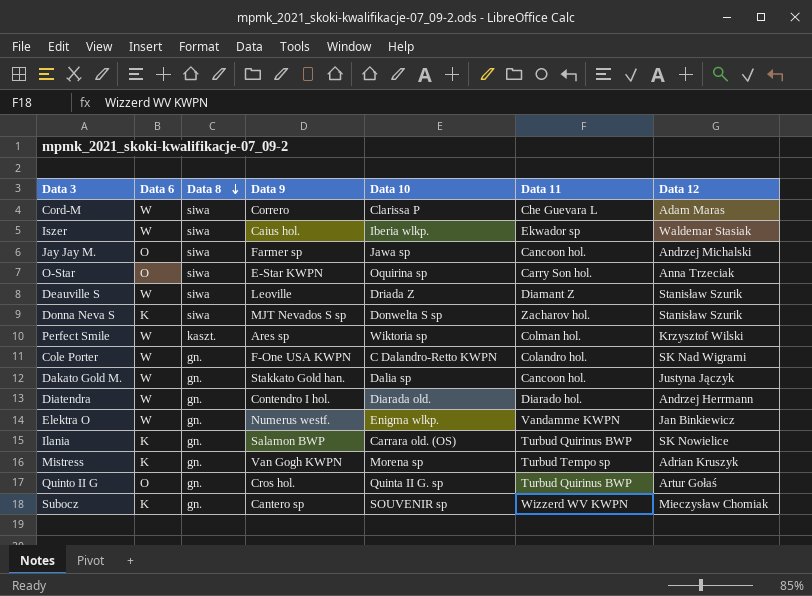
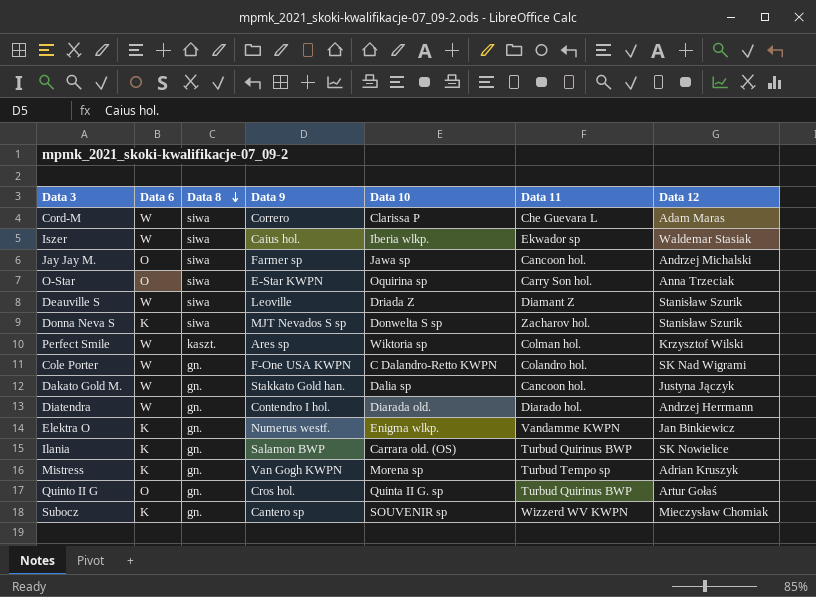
Elektra O | Data 6: W -> K

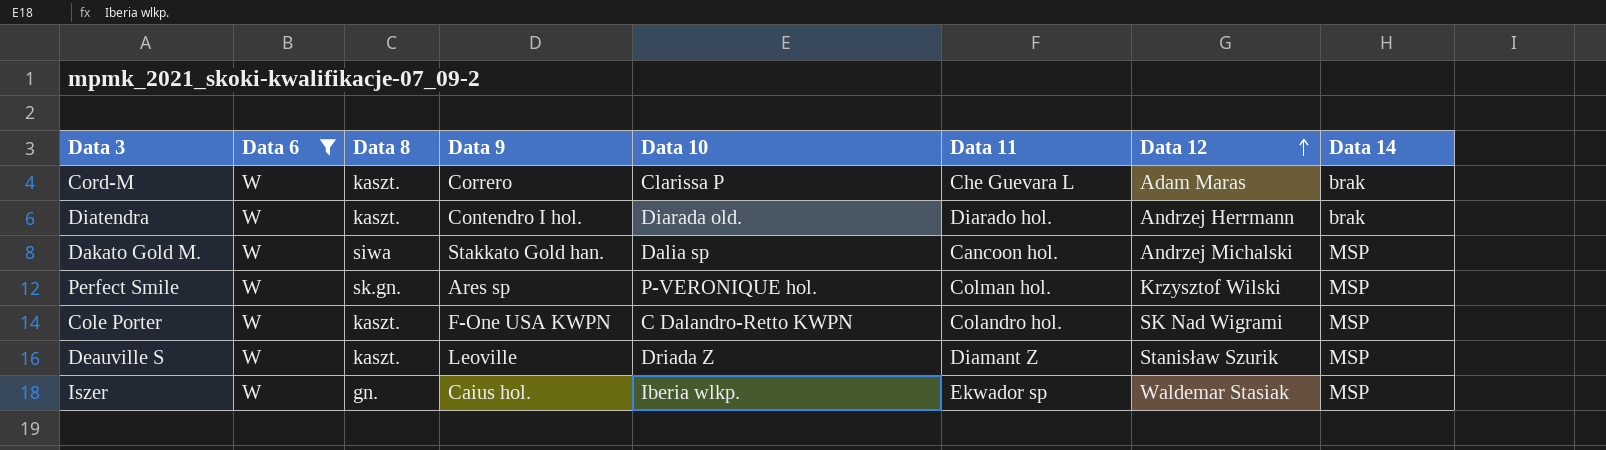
filter: none -> Data 6 = W
row order: Data 8 descending -> Data 12 ascending
column Data 14 | position: none -> 8
Cord-M | Data 8: siwa -> kaszt.
Diatendra | Data 8: gn. -> kaszt.
Dakato Gold M. | Data 8: gn. -> siwa
Dakato Gold M. | Data 12: Justyna Jączyk -> Andrzej Michalski
Perfect Smile | Data 8: kaszt. -> sk.gn.
Perfect Smile | Data 10: Wiktoria sp -> P-VERONIQUE hol.
Cole Porter | Data 8: gn. -> kaszt.
Deauville S | Data 8: siwa -> kaszt.
Iszer | Data 8: siwa -> gn.

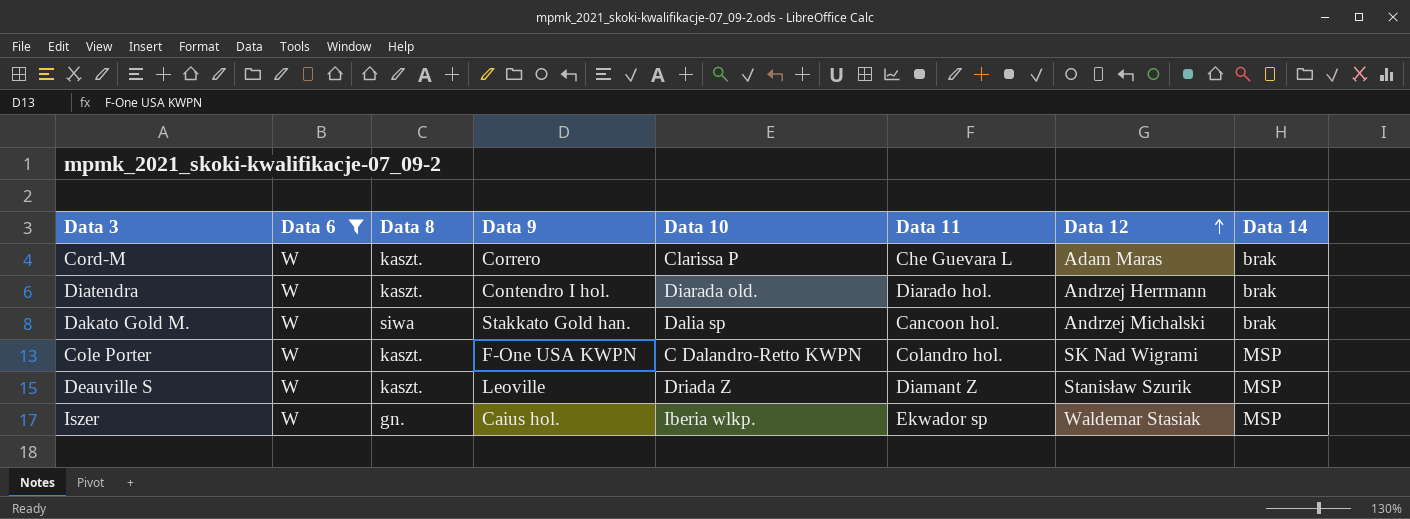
row Perfect Smile: W | sk.gn. | Ares sp | P-VERONIQUE hol. | Colman hol. | Krzysztof Wilski | MSP -> none
Dakato Gold M. | Data 14: MSP -> brak

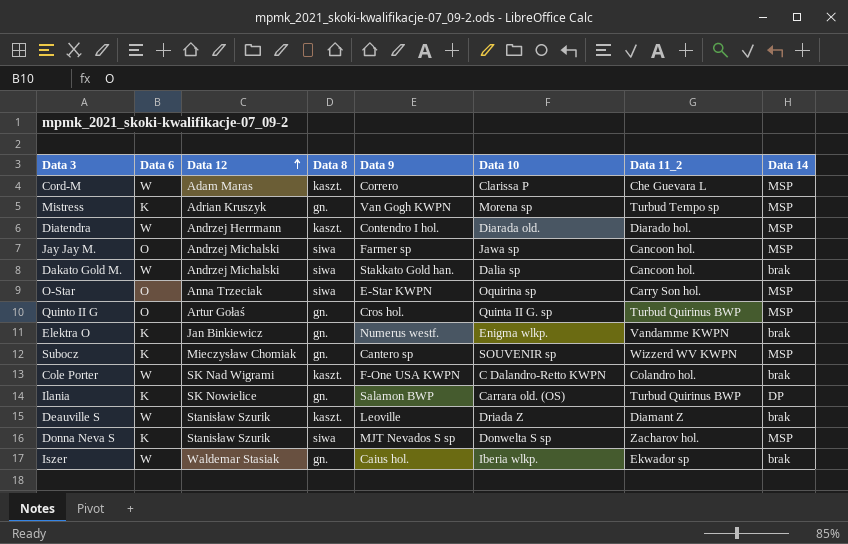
filter: Data 6 = W -> none
column Data 12 | position: 7 -> 3
column name: Data 11 -> Data 11_2
Cord-M | Data 14: brak -> MSP
Diatendra | Data 14: brak -> MSP
Cole Porter | Data 14: MSP -> brak
Deauville S | Data 14: MSP -> brak
Iszer | Data 14: MSP -> brak

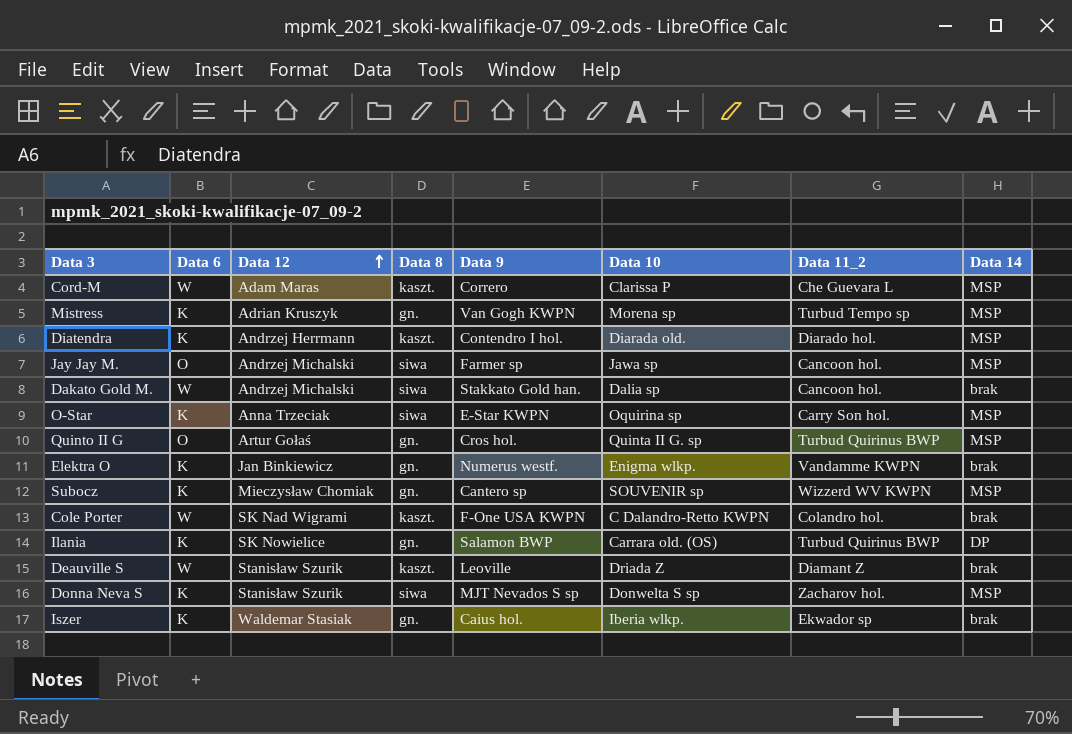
Diatendra | Data 6: W -> K
O-Star | Data 6: O -> K
Iszer | Data 6: W -> K

